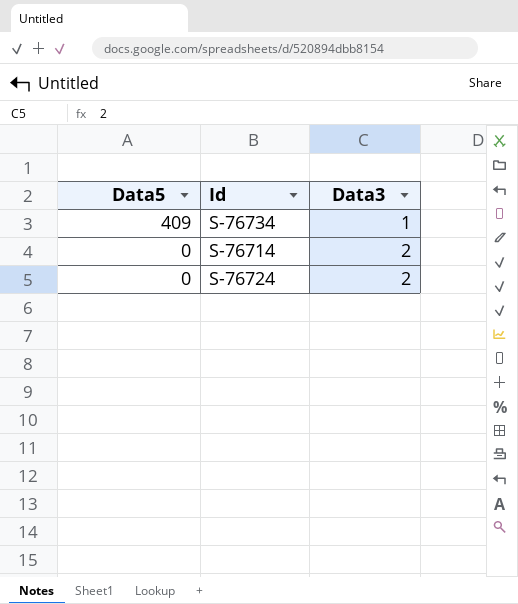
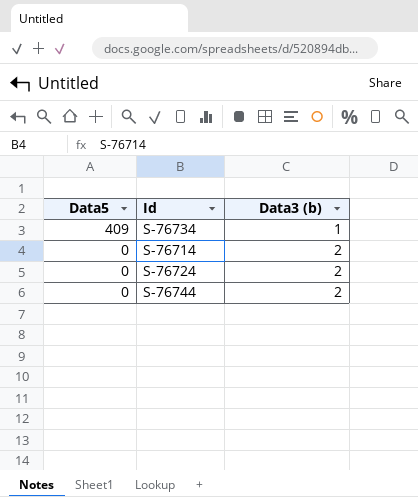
column name: Data3 -> Data3 (b)
row S-76744: none -> 0 | 2

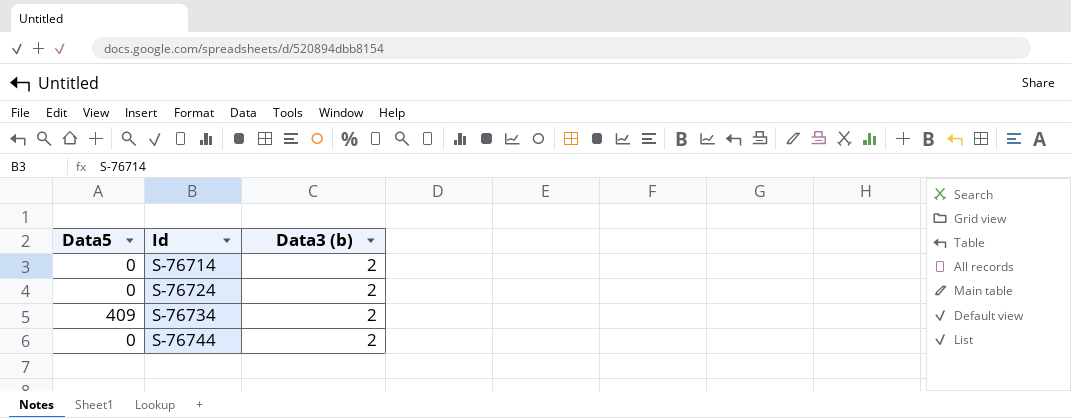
row order: Data5 descending -> Id ascending
S-76734 | Data3 (b): 1 -> 2

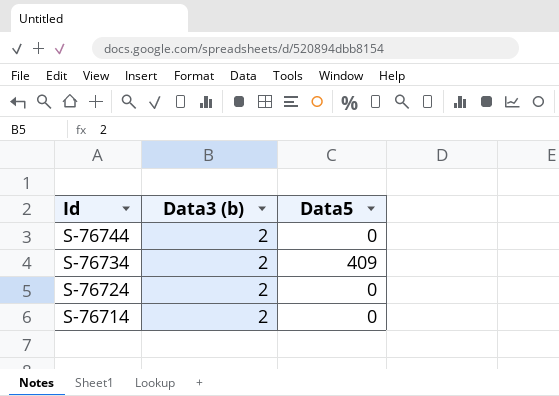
row order: Id ascending -> Id descending
column Data5 | position: 1 -> 3

